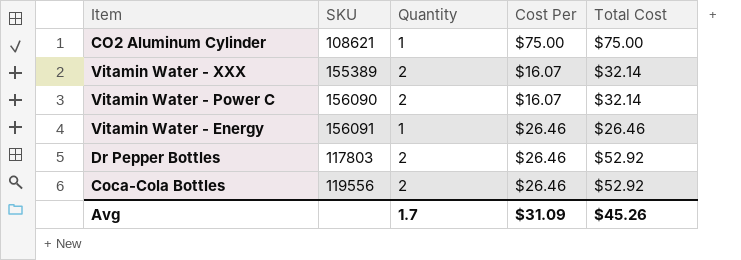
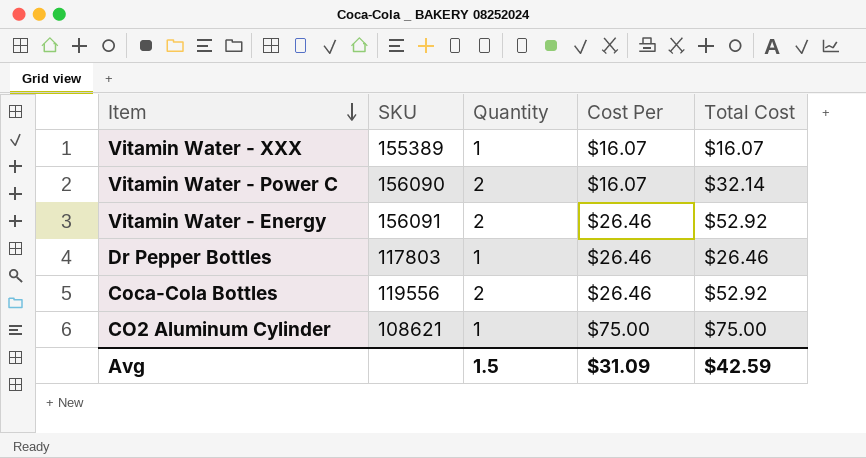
row order: none -> Item descending
Vitamin Water - XXX | Quantity: 2 -> 1
Vitamin Water - XXX | Total Cost: $32.14 -> $16.07
Vitamin Water - Energy | Quantity: 1 -> 2
Vitamin Water - Energy | Total Cost: $26.46 -> $52.92
Dr Pepper Bottles | Quantity: 2 -> 1
Dr Pepper Bottles | Total Cost: $52.92 -> $26.46
Avg | Quantity: 1.7 -> 1.5
Avg | Total Cost: $45.26 -> $42.59

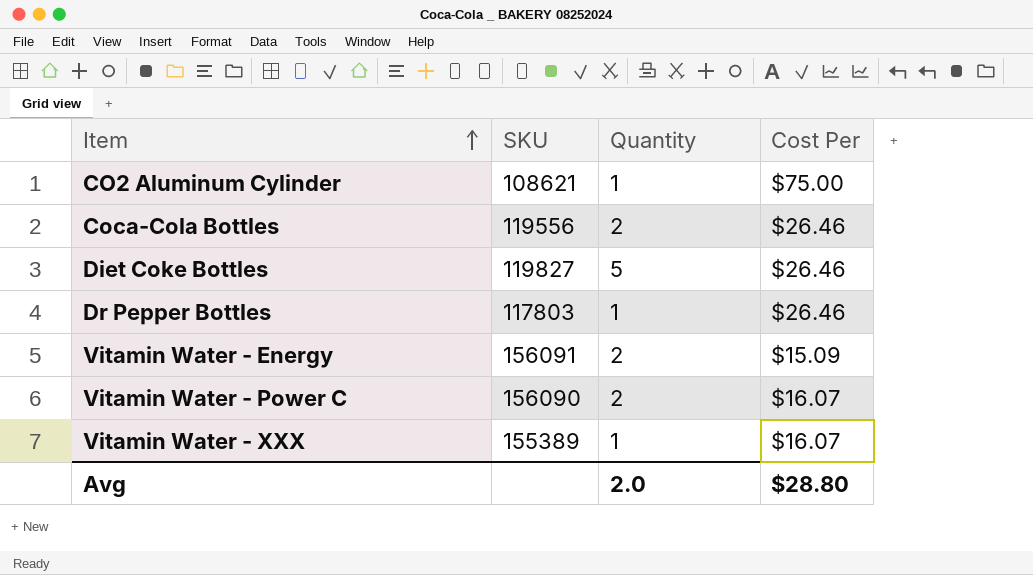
row order: Item descending -> Item ascending
column Total Cost | formula: [Quantity] * [Cost Per] -> none
row Diet Coke Bottles: none -> 119827 | 5 | $26.46
Vitamin Water - Energy | Cost Per: $26.46 -> $15.09
Avg | Quantity: 1.5 -> 2.0
Avg | Cost Per: $31.09 -> $28.80

